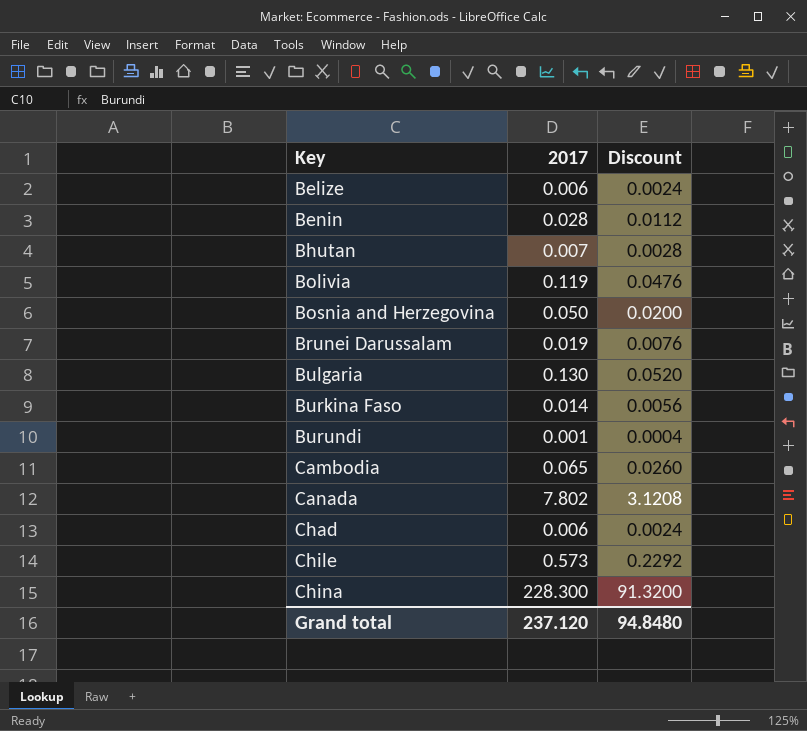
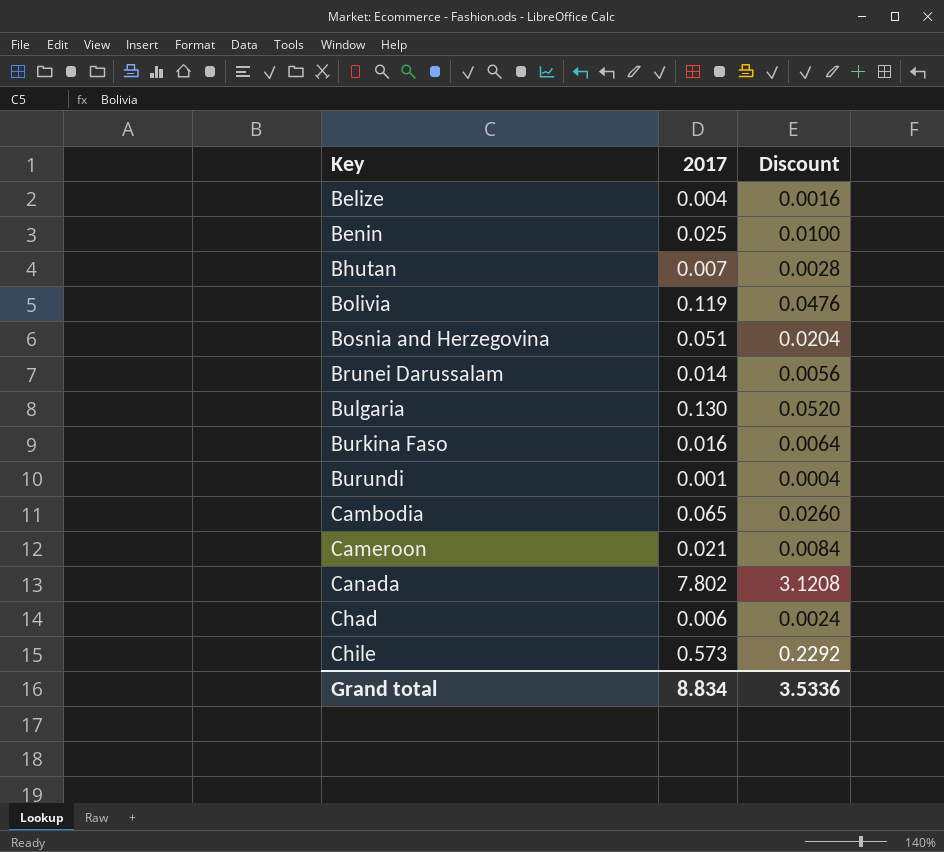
row China: 228.300 | 91.3200 -> none
Belize | 2017: 0.006 -> 0.004
Belize | Discount: 0.0024 -> 0.0016
Benin | 2017: 0.028 -> 0.025
Benin | Discount: 0.0112 -> 0.0100
Bosnia and Herzegovina | 2017: 0.050 -> 0.051
Bosnia and Herzegovina | Discount: 0.0200 -> 0.0204
Brunei Darussalam | 2017: 0.019 -> 0.014
Brunei Darussalam | Discount: 0.0076 -> 0.0056
Burkina Faso | 2017: 0.014 -> 0.016
Burkina Faso | Discount: 0.0056 -> 0.0064
row Cameroon: none -> 0.021 | 0.0084
Grand total | 2017: 237.120 -> 8.834
Grand total | Discount: 94.8480 -> 3.5336

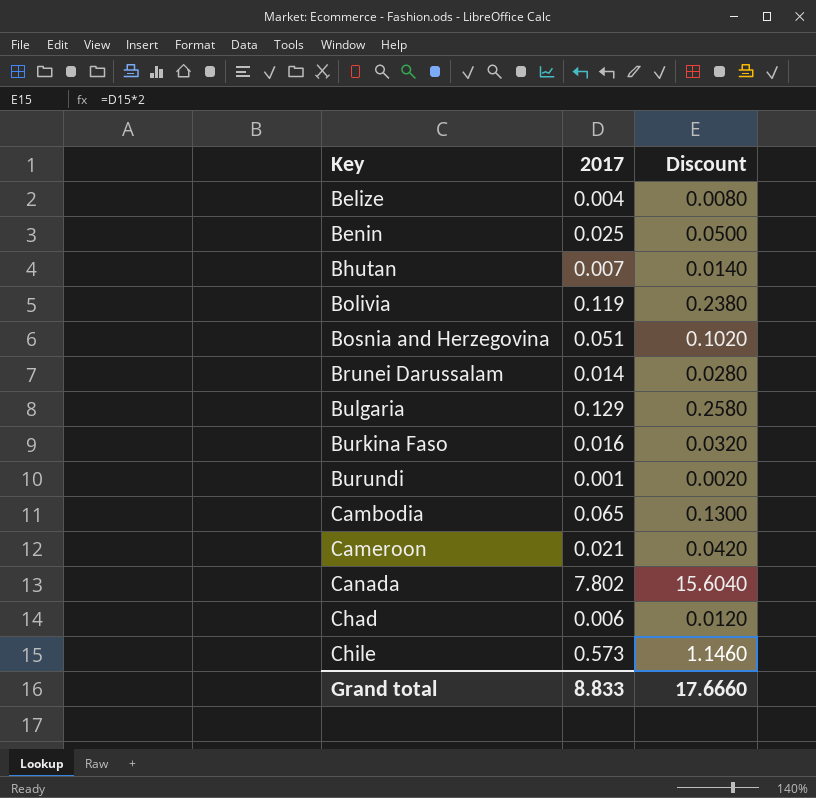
column Discount | formula: [2017] * 0.4 -> [2017] * 2
Bulgaria | 2017: 0.130 -> 0.129
Grand total | 2017: 8.834 -> 8.833
Grand total | Discount: 3.5336 -> 17.6660

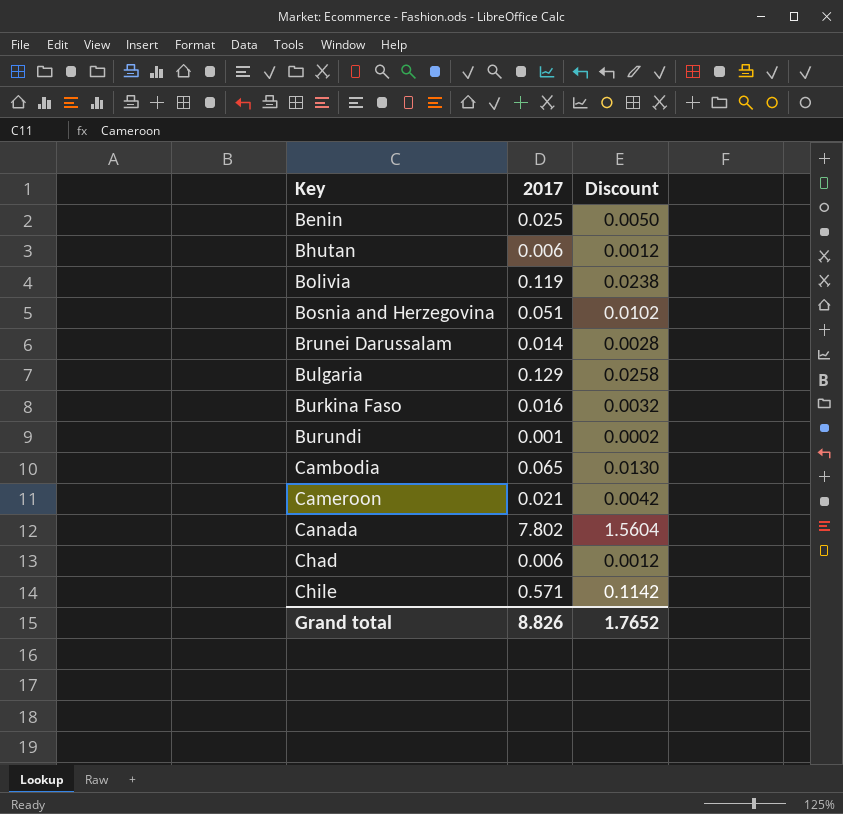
column Discount | formula: [2017] * 2 -> [2017] * 0.2
row Belize: 0.004 | 0.0080 -> none
Bhutan | 2017: 0.007 -> 0.006
Chile | 2017: 0.573 -> 0.571
Grand total | 2017: 8.833 -> 8.826
Grand total | Discount: 17.6660 -> 1.7652

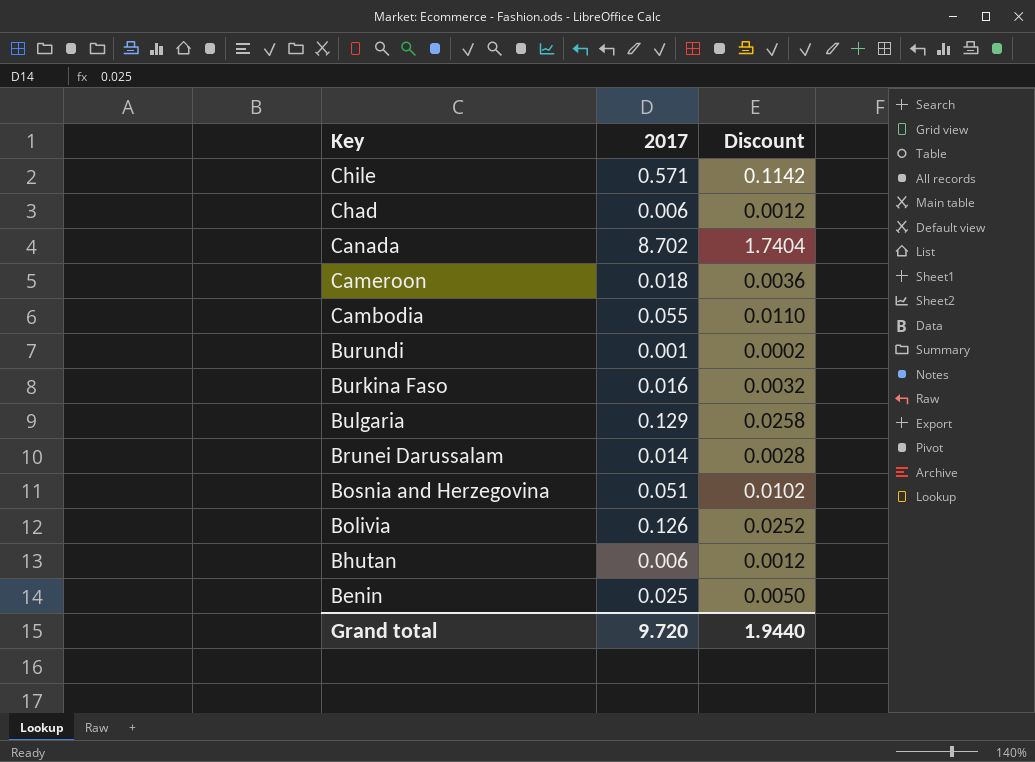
row order: Key ascending -> Key descending
Canada | 2017: 7.802 -> 8.702
Canada | Discount: 1.5604 -> 1.7404
Cameroon | 2017: 0.021 -> 0.018
Cameroon | Discount: 0.0042 -> 0.0036
Cambodia | 2017: 0.065 -> 0.055
Cambodia | Discount: 0.0130 -> 0.0110
Bolivia | 2017: 0.119 -> 0.126
Bolivia | Discount: 0.0238 -> 0.0252
Grand total | 2017: 8.826 -> 9.720
Grand total | Discount: 1.7652 -> 1.9440

